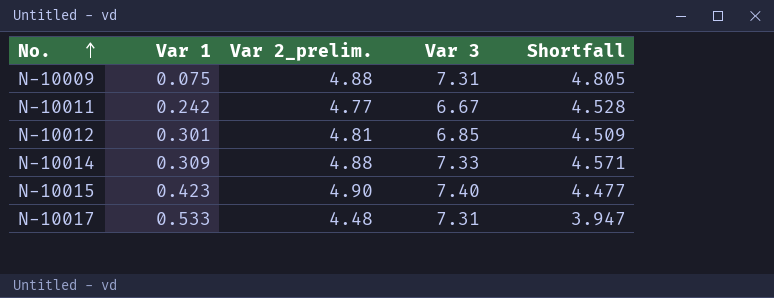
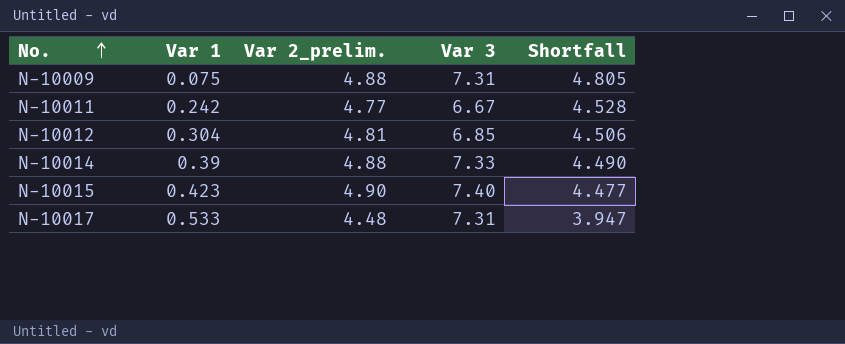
N-10012 | Var 1: 0.301 -> 0.304
N-10012 | Shortfall: 4.509 -> 4.506
N-10014 | Var 1: 0.309 -> 0.39
N-10014 | Shortfall: 4.571 -> 4.490

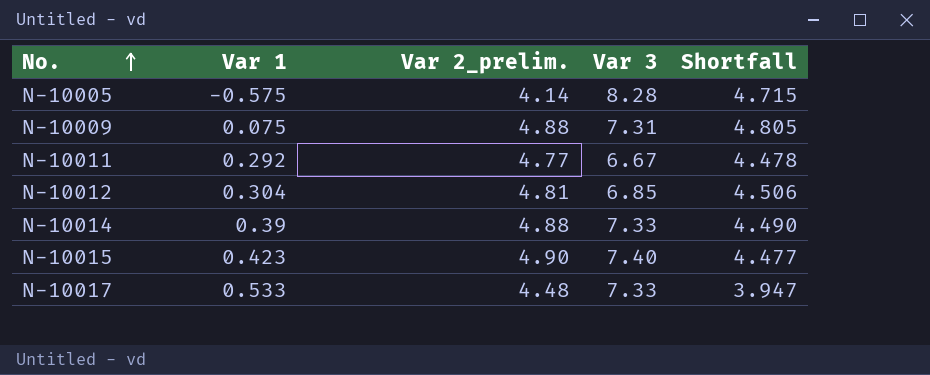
row N-10005: none -> -0.575 | 4.14 | 8.28 | 4.715
N-10011 | Var 1: 0.242 -> 0.292
N-10011 | Shortfall: 4.528 -> 4.478
N-10017 | Var 3: 7.31 -> 7.33

